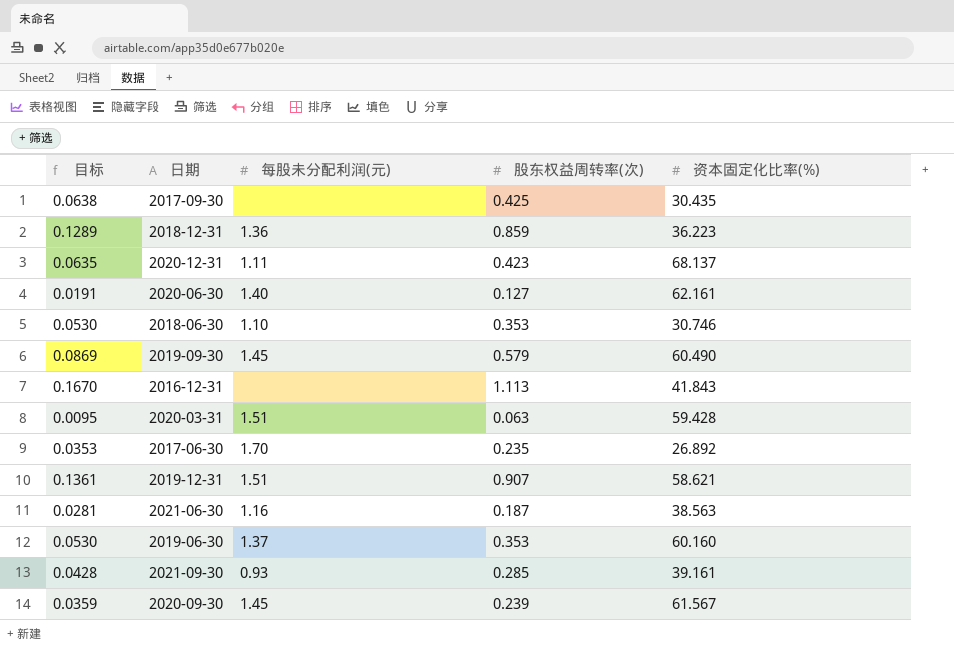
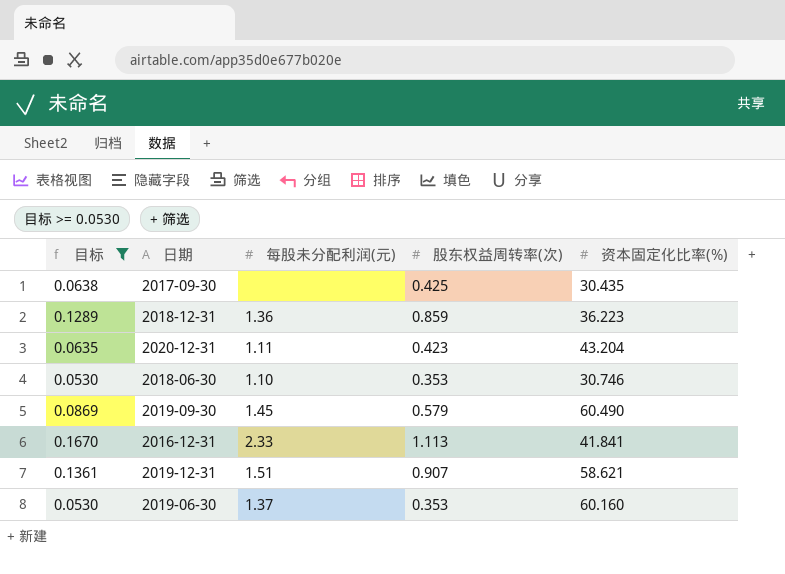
filter: none -> 目标 >= 0.0530
2020-12-31 | 资本固定化比率(%): 68.137 -> 43.204
2016-12-31 | 每股未分配利润(元): none -> 2.33
2016-12-31 | 资本固定化比率(%): 41.843 -> 41.841

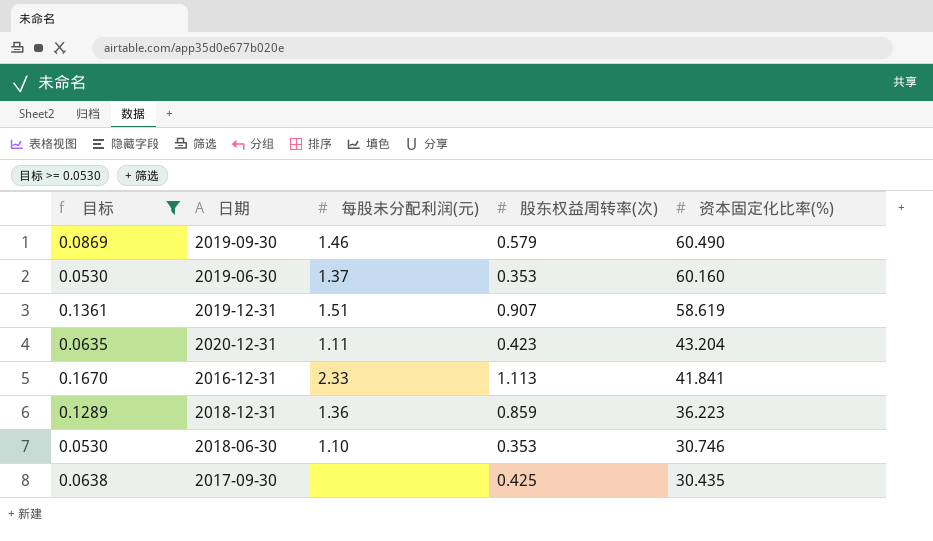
row order: none -> 资本固定化比率(%) descending
2019-09-30 | 每股未分配利润(元): 1.45 -> 1.46
2019-12-31 | 资本固定化比率(%): 58.621 -> 58.619

